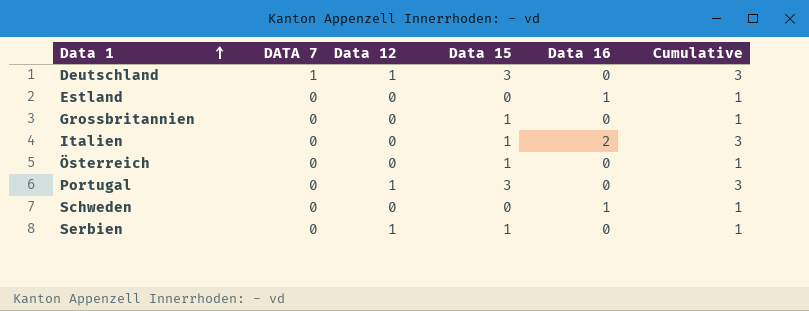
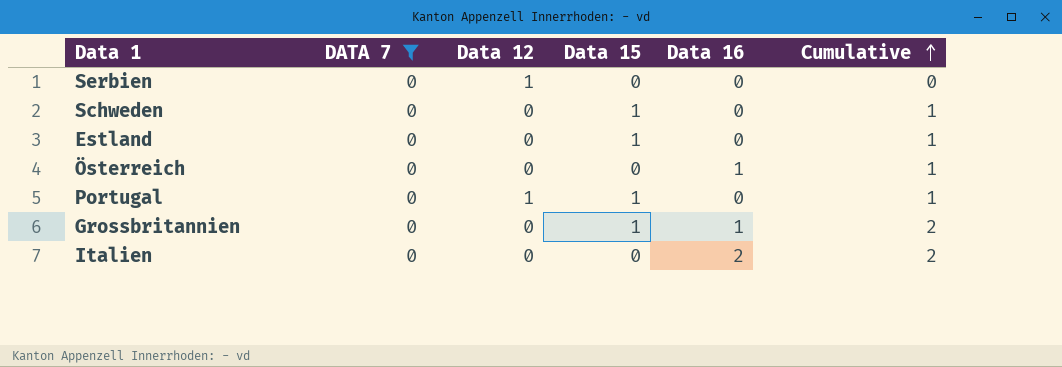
filter: none -> DATA 7 = 0
row order: Data 1 ascending -> Cumulative ascending
Serbien | Data 15: 1 -> 0
Serbien | Cumulative: 1 -> 0
Schweden | Data 15: 0 -> 1
Schweden | Data 16: 1 -> 0
Estland | Data 15: 0 -> 1
Estland | Data 16: 1 -> 0
Österreich | Data 15: 1 -> 0
Österreich | Data 16: 0 -> 1
Portugal | Data 15: 3 -> 1
Portugal | Cumulative: 3 -> 1
Grossbritannien | Data 16: 0 -> 1
Grossbritannien | Cumulative: 1 -> 2
Italien | Data 15: 1 -> 0
Italien | Cumulative: 3 -> 2

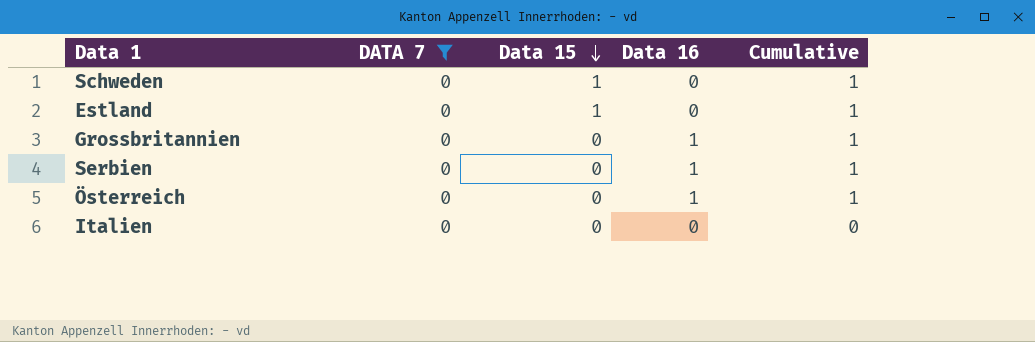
row order: Cumulative ascending -> Data 15 descending
column Data 12 | position: 3 -> none
row Portugal: 0 | 1 | 1 | 0 | 1 -> none
Grossbritannien | Data 15: 1 -> 0
Grossbritannien | Cumulative: 2 -> 1
Serbien | Data 16: 0 -> 1
Serbien | Cumulative: 0 -> 1
Italien | Data 16: 2 -> 0
Italien | Cumulative: 2 -> 0

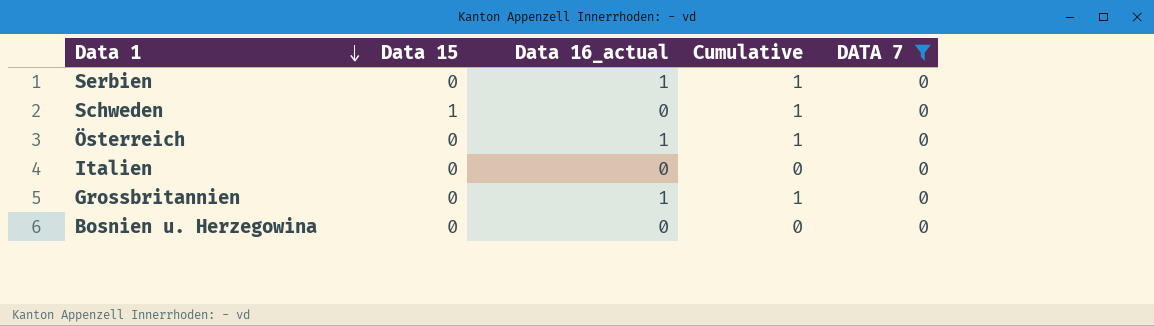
row order: Data 15 descending -> Data 1 descending
column name: Data 16 -> Data 16_actual
column DATA 7 | position: 2 -> 5
row Estland: 0 | 1 | 0 | 1 -> none
row Bosnien u. Herzegowina: none -> 0 | 0 | 0 | 0

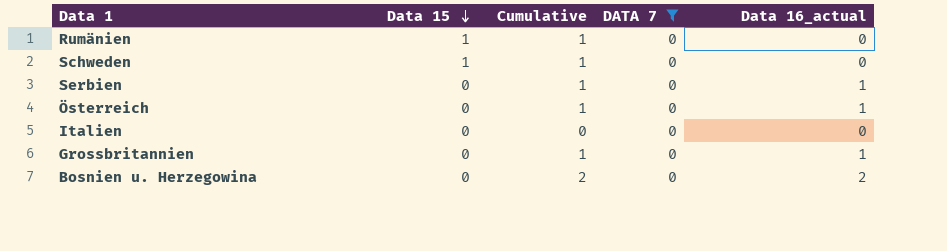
row order: Data 1 descending -> Data 15 descending
column Data 16_actual | position: 3 -> 5
row Rumänien: none -> 1 | 1 | 0 | 0
Bosnien u. Herzegowina | Cumulative: 0 -> 2
Bosnien u. Herzegowina | Data 16_actual: 0 -> 2

